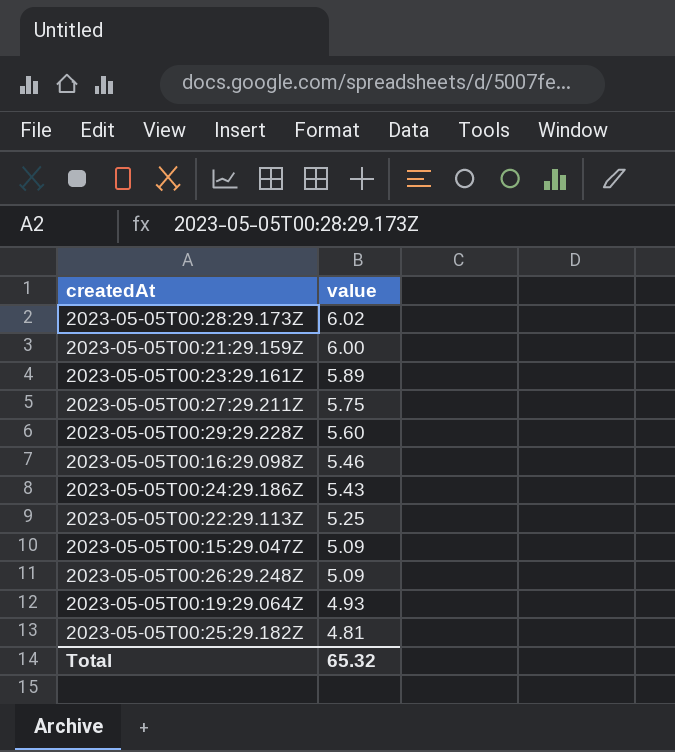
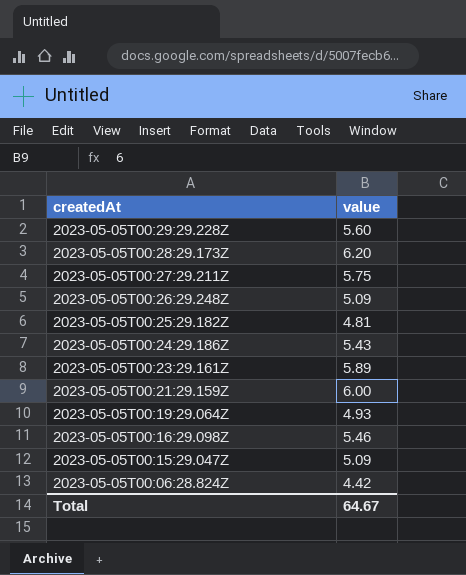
row order: value descending -> createdAt descending
row 2023-05-05T00:22:29.113Z: 5.25 -> none
2023-05-05T00:28:29.173Z | value: 6.02 -> 6.20
row 2023-05-05T00:06:28.824Z: none -> 4.42
Total | value: 65.32 -> 64.67

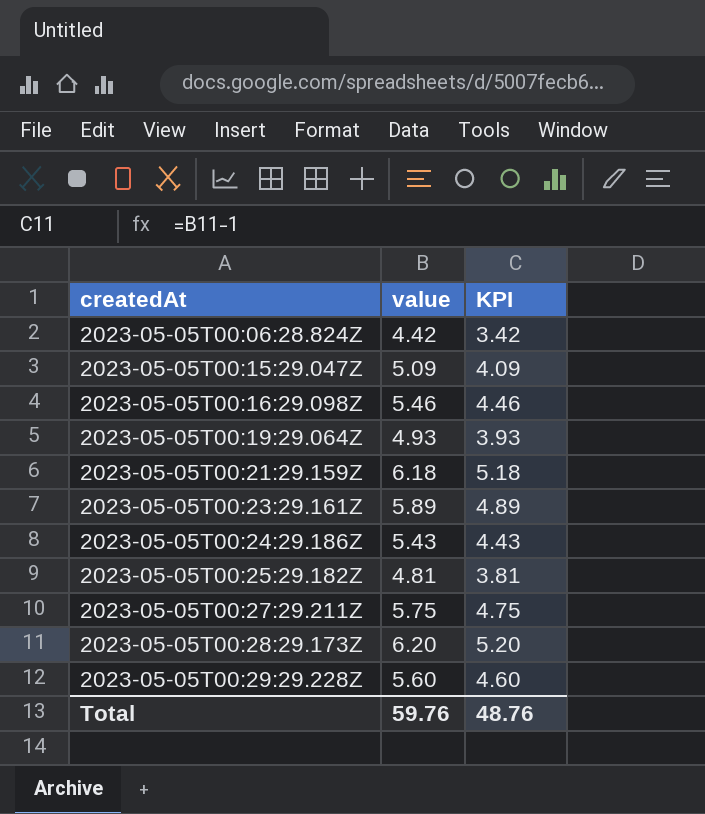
row order: createdAt descending -> createdAt ascending
column KPI | formula: none -> [value] - 1
row 2023-05-05T00:26:29.248Z: 5.09 -> none
2023-05-05T00:21:29.159Z | value: 6.00 -> 6.18
Total | value: 64.67 -> 59.76

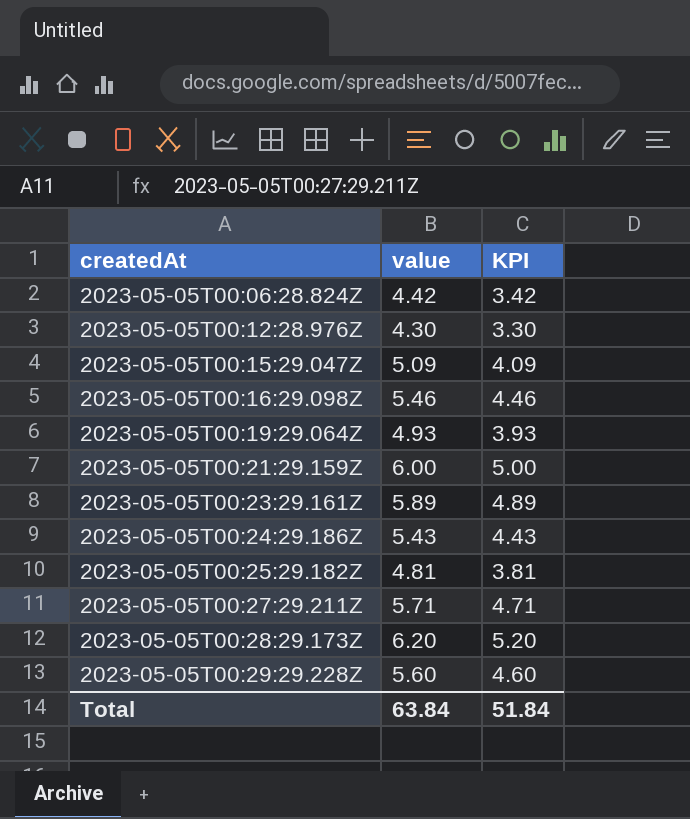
row 2023-05-05T00:12:28.976Z: none -> 4.30 | 3.30
2023-05-05T00:21:29.159Z | value: 6.18 -> 6.00
2023-05-05T00:21:29.159Z | KPI: 5.18 -> 5.00
2023-05-05T00:27:29.211Z | value: 5.75 -> 5.71
2023-05-05T00:27:29.211Z | KPI: 4.75 -> 4.71
Total | value: 59.76 -> 63.84
Total | KPI: 48.76 -> 51.84

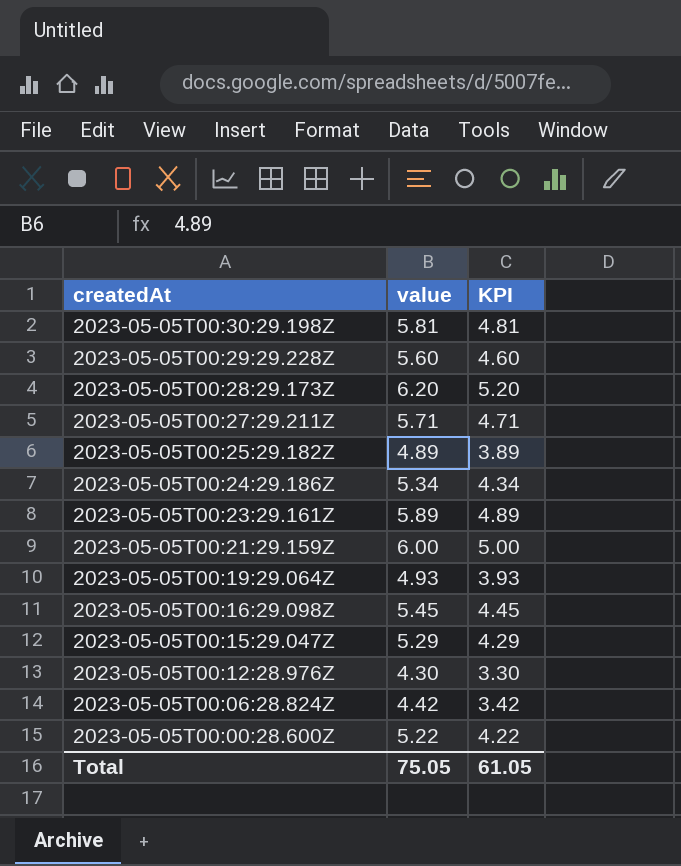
row order: createdAt ascending -> createdAt descending
row 2023-05-05T00:30:29.198Z: none -> 5.81 | 4.81
2023-05-05T00:25:29.182Z | value: 4.81 -> 4.89
2023-05-05T00:25:29.182Z | KPI: 3.81 -> 3.89
2023-05-05T00:24:29.186Z | value: 5.43 -> 5.34
2023-05-05T00:24:29.186Z | KPI: 4.43 -> 4.34
2023-05-05T00:16:29.098Z | value: 5.46 -> 5.45
2023-05-05T00:16:29.098Z | KPI: 4.46 -> 4.45
2023-05-05T00:15:29.047Z | value: 5.09 -> 5.29
2023-05-05T00:15:29.047Z | KPI: 4.09 -> 4.29
row 2023-05-05T00:00:28.600Z: none -> 5.22 | 4.22
Total | value: 63.84 -> 75.05
Total | KPI: 51.84 -> 61.05

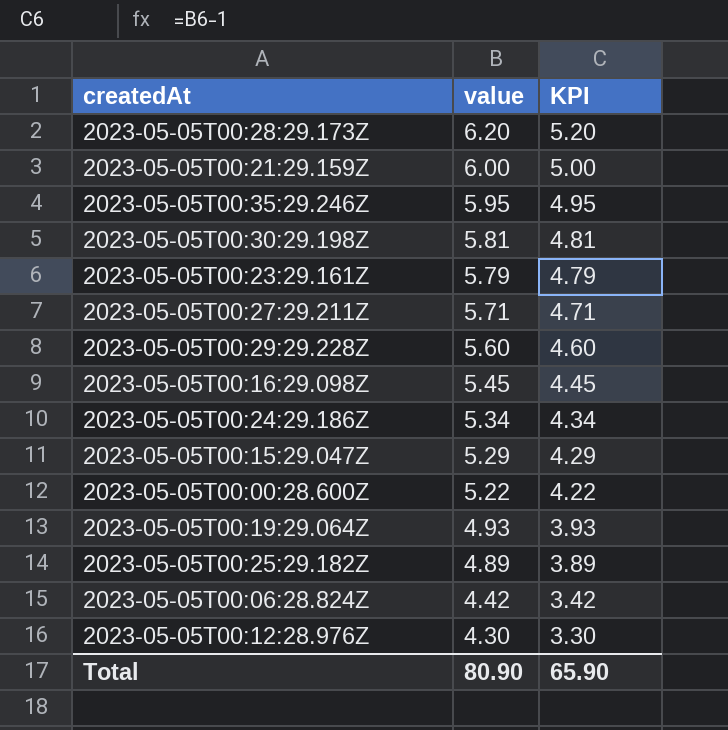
row order: createdAt descending -> value descending
row 2023-05-05T00:35:29.246Z: none -> 5.95 | 4.95
2023-05-05T00:23:29.161Z | value: 5.89 -> 5.79
2023-05-05T00:23:29.161Z | KPI: 4.89 -> 4.79
Total | value: 75.05 -> 80.90
Total | KPI: 61.05 -> 65.90

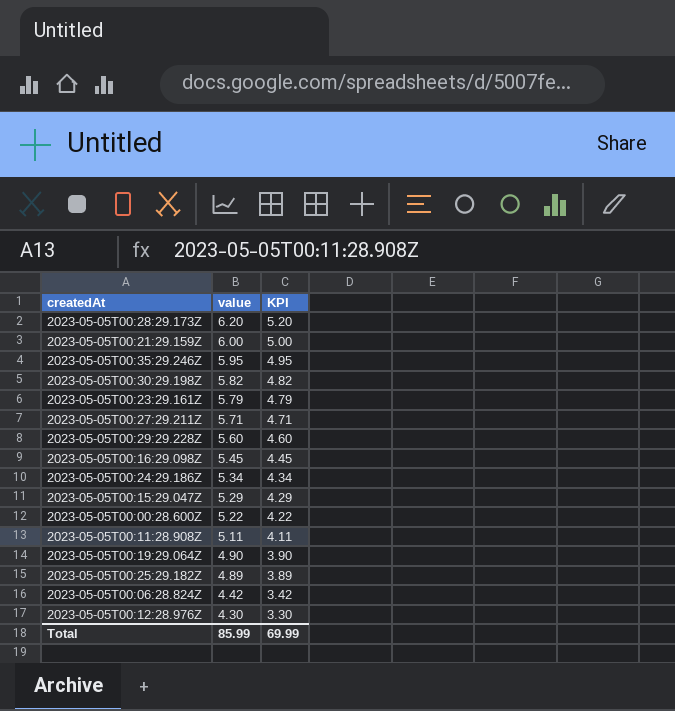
2023-05-05T00:30:29.198Z | value: 5.81 -> 5.82
2023-05-05T00:30:29.198Z | KPI: 4.81 -> 4.82
row 2023-05-05T00:11:28.908Z: none -> 5.11 | 4.11
2023-05-05T00:19:29.064Z | value: 4.93 -> 4.90
2023-05-05T00:19:29.064Z | KPI: 3.93 -> 3.90
Total | value: 80.90 -> 85.99
Total | KPI: 65.90 -> 69.99

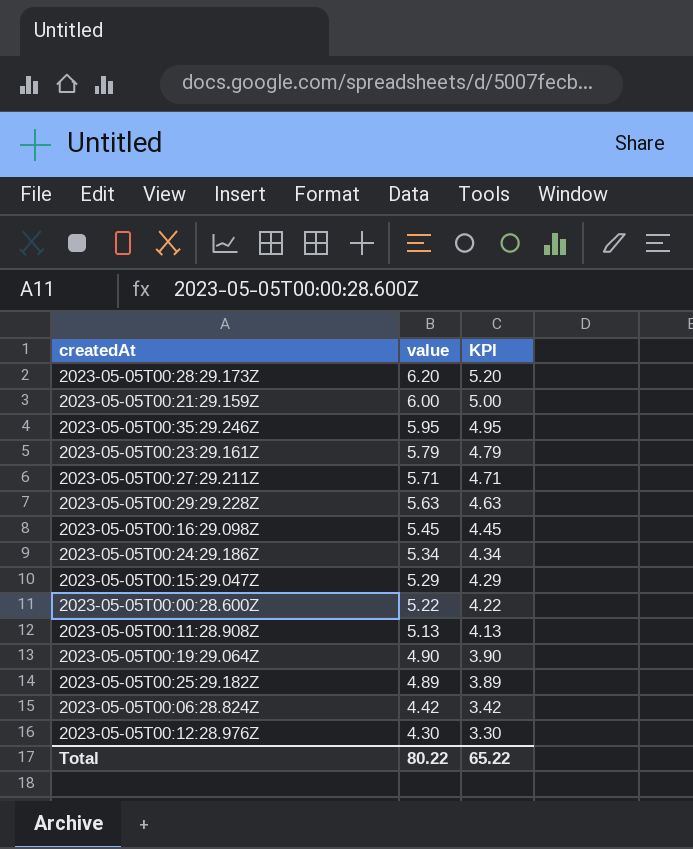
row 2023-05-05T00:30:29.198Z: 5.82 | 4.82 -> none
2023-05-05T00:29:29.228Z | value: 5.60 -> 5.63
2023-05-05T00:29:29.228Z | KPI: 4.60 -> 4.63
2023-05-05T00:11:28.908Z | value: 5.11 -> 5.13
2023-05-05T00:11:28.908Z | KPI: 4.11 -> 4.13
Total | value: 85.99 -> 80.22
Total | KPI: 69.99 -> 65.22

